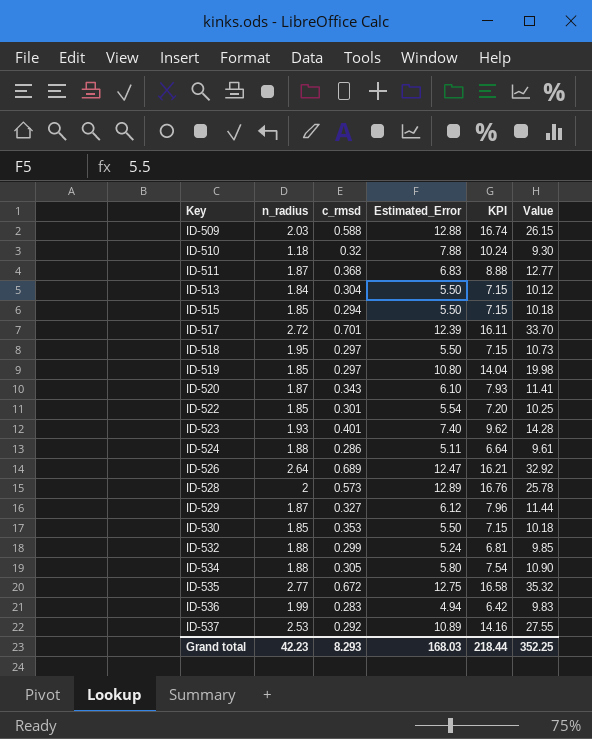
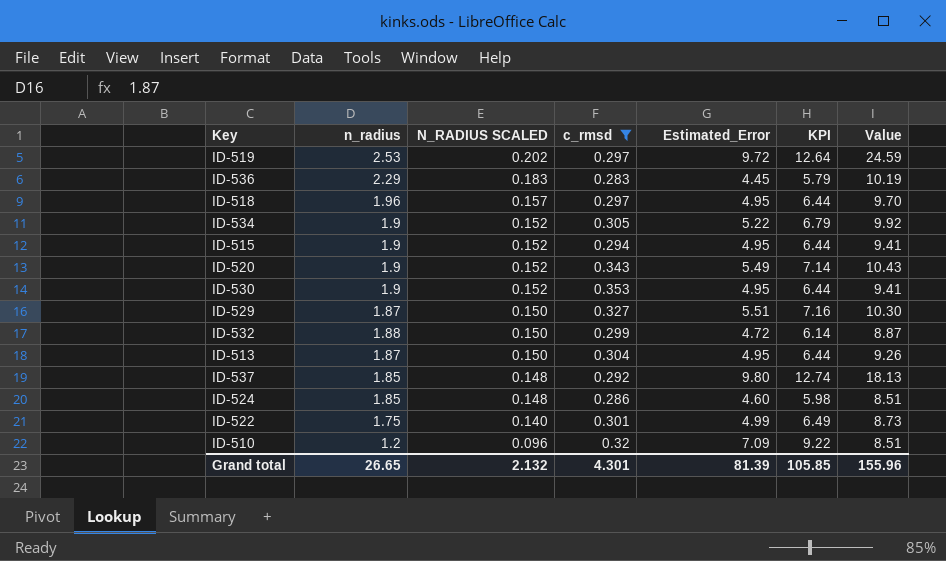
filter: none -> c_rmsd <= 0.353
row order: Key ascending -> N_RADIUS SCALED descending
column N_RADIUS SCALED | formula: none -> [n_radius] * 0.08
ID-519 | n_radius: 1.85 -> 2.53
ID-519 | Estimated_Error: 10.80 -> 9.72
ID-519 | KPI: 14.04 -> 12.64
ID-519 | Value: 19.98 -> 24.59
ID-536 | n_radius: 1.99 -> 2.29
ID-536 | Estimated_Error: 4.94 -> 4.45
ID-536 | KPI: 6.42 -> 5.79
ID-536 | Value: 9.83 -> 10.19
ID-518 | n_radius: 1.95 -> 1.96
ID-518 | Estimated_Error: 5.50 -> 4.95
ID-518 | KPI: 7.15 -> 6.44
ID-518 | Value: 10.73 -> 9.70
ID-534 | n_radius: 1.88 -> 1.9
ID-534 | Estimated_Error: 5.80 -> 5.22
ID-534 | KPI: 7.54 -> 6.79
ID-534 | Value: 10.90 -> 9.92
ID-515 | n_radius: 1.85 -> 1.9
ID-515 | Estimated_Error: 5.50 -> 4.95
ID-515 | KPI: 7.15 -> 6.44
ID-515 | Value: 10.18 -> 9.41
ID-520 | n_radius: 1.87 -> 1.9
ID-520 | Estimated_Error: 6.10 -> 5.49
ID-520 | KPI: 7.93 -> 7.14
ID-520 | Value: 11.41 -> 10.43
ID-530 | n_radius: 1.85 -> 1.9
ID-530 | Estimated_Error: 5.50 -> 4.95
ID-530 | KPI: 7.15 -> 6.44
ID-530 | Value: 10.18 -> 9.41
ID-529 | Estimated_Error: 6.12 -> 5.51
ID-529 | KPI: 7.96 -> 7.16
ID-529 | Value: 11.44 -> 10.30
ID-532 | Estimated_Error: 5.24 -> 4.72
ID-532 | KPI: 6.81 -> 6.14
ID-532 | Value: 9.85 -> 8.87
ID-513 | n_radius: 1.84 -> 1.87
ID-513 | Estimated_Error: 5.50 -> 4.95
ID-513 | KPI: 7.15 -> 6.44
ID-513 | Value: 10.12 -> 9.26
ID-537 | n_radius: 2.53 -> 1.85
ID-537 | Estimated_Error: 10.89 -> 9.80
ID-537 | KPI: 14.16 -> 12.74
ID-537 | Value: 27.55 -> 18.13
ID-524 | n_radius: 1.88 -> 1.85
ID-524 | Estimated_Error: 5.11 -> 4.60
ID-524 | KPI: 6.64 -> 5.98
ID-524 | Value: 9.61 -> 8.51
ID-522 | n_radius: 1.85 -> 1.75
ID-522 | Estimated_Error: 5.54 -> 4.99
ID-522 | KPI: 7.20 -> 6.49
ID-522 | Value: 10.25 -> 8.73
ID-510 | n_radius: 1.18 -> 1.2
ID-510 | Estimated_Error: 7.88 -> 7.09
ID-510 | KPI: 10.24 -> 9.22
ID-510 | Value: 9.30 -> 8.51
Grand total | n_radius: 42.23 -> 26.65
Grand total | c_rmsd: 8.293 -> 4.301
Grand total | Estimated_Error: 168.03 -> 81.39
Grand total | KPI: 218.44 -> 105.85
Grand total | Value: 352.25 -> 155.96

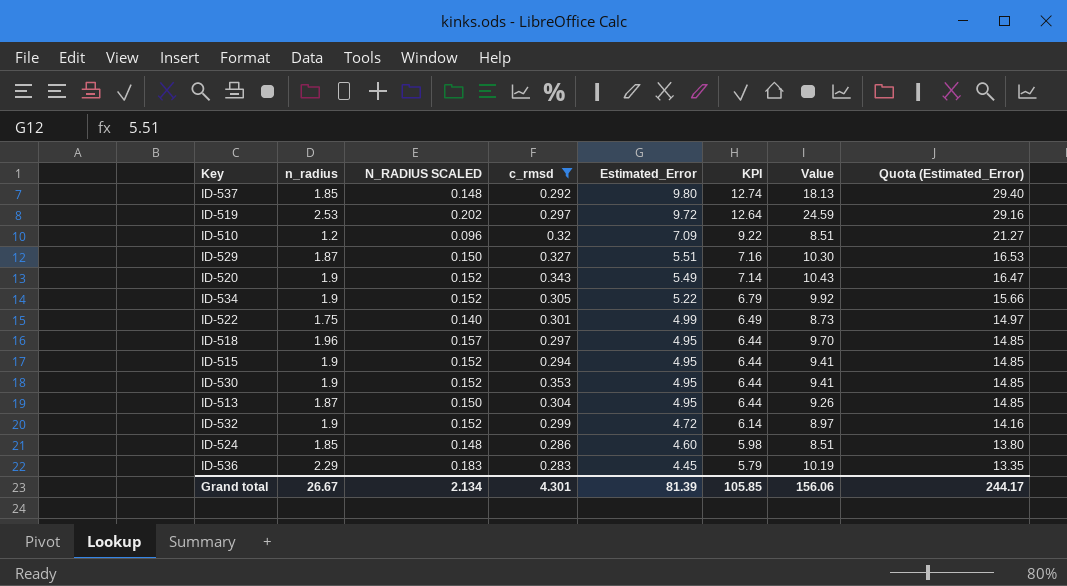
row order: N_RADIUS SCALED descending -> Estimated_Error descending
column Quota (Estimated_Error) | formula: none -> [Estimated_Error] * 3
ID-532 | n_radius: 1.88 -> 1.9
ID-532 | N_RADIUS SCALED: 0.150 -> 0.152
ID-532 | Value: 8.87 -> 8.97
Grand total | n_radius: 26.65 -> 26.67
Grand total | N_RADIUS SCALED: 2.132 -> 2.134
Grand total | Value: 155.96 -> 156.06

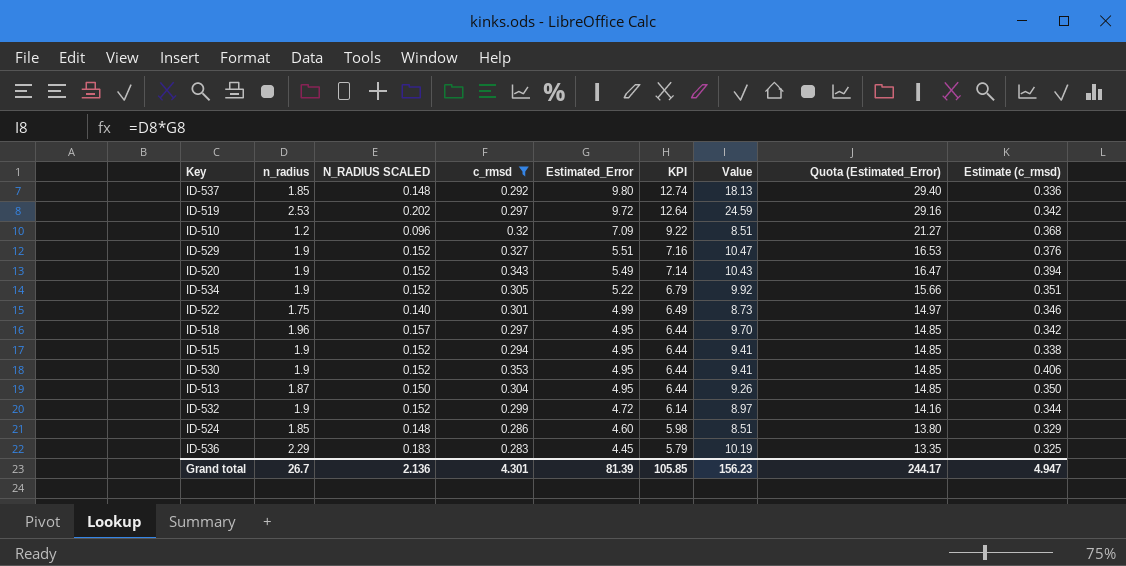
column Estimate (c_rmsd) | formula: none -> [c_rmsd] * 1.15
ID-529 | n_radius: 1.87 -> 1.9
ID-529 | N_RADIUS SCALED: 0.150 -> 0.152
ID-529 | Value: 10.30 -> 10.47
Grand total | n_radius: 26.67 -> 26.7
Grand total | N_RADIUS SCALED: 2.134 -> 2.136
Grand total | Value: 156.06 -> 156.23

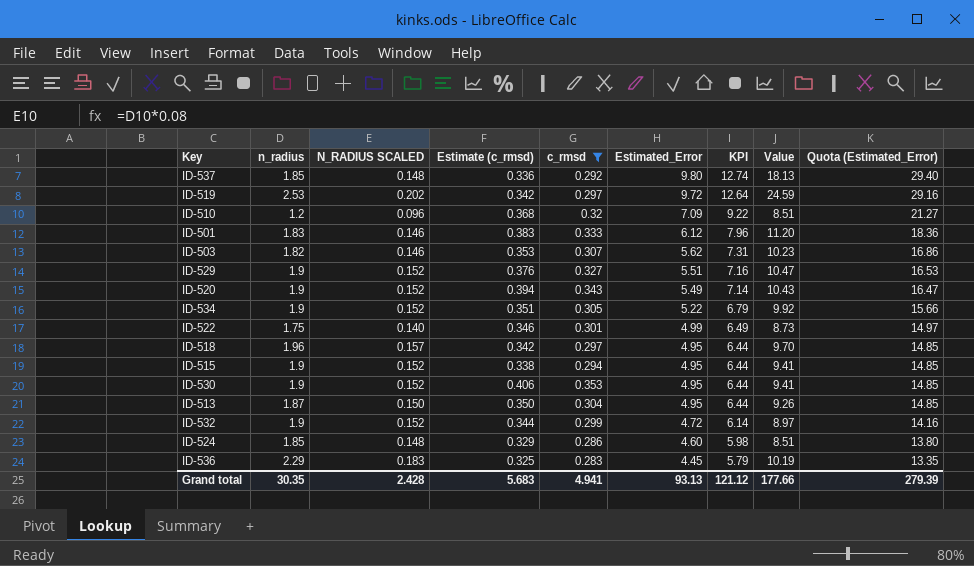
column Estimate (c_rmsd) | position: 9 -> 4
row ID-501: none -> 1.83 | 0.146 | 0.383 | 0.333 | 6.12 | 7.96 | 11.20 | 18.36
row ID-503: none -> 1.82 | 0.146 | 0.353 | 0.307 | 5.62 | 7.31 | 10.23 | 16.86
Grand total | n_radius: 26.7 -> 30.35
Grand total | N_RADIUS SCALED: 2.136 -> 2.428
Grand total | Estimate (c_rmsd): 4.947 -> 5.683
Grand total | c_rmsd: 4.301 -> 4.941
Grand total | Estimated_Error: 81.39 -> 93.13
Grand total | KPI: 105.85 -> 121.12
Grand total | Value: 156.23 -> 177.66
Grand total | Quota (Estimated_Error): 244.17 -> 279.39

